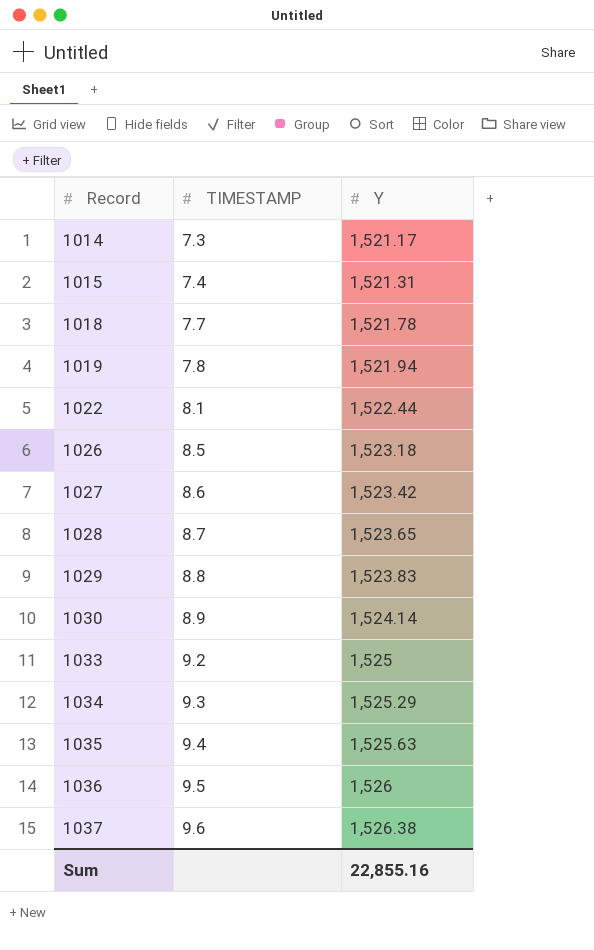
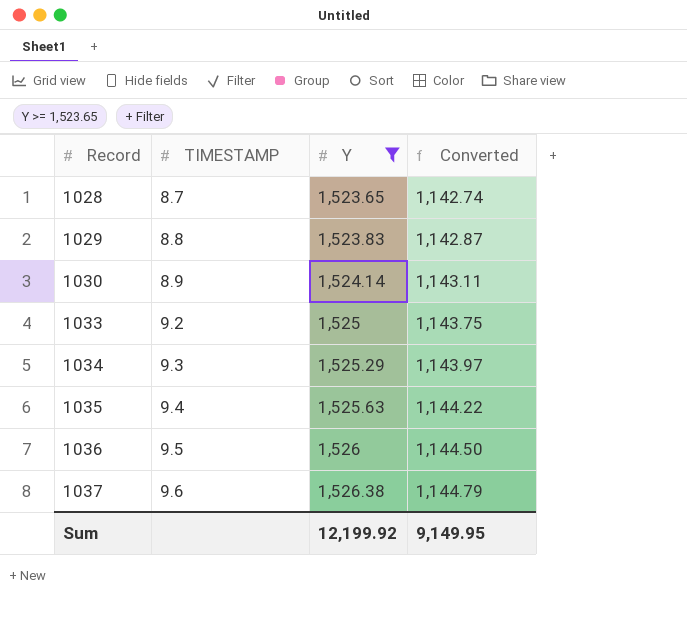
filter: none -> Y >= 1,523.65
column Converted | formula: none -> [Y] * 0.75
Sum | Y: 22,855.16 -> 12,199.92

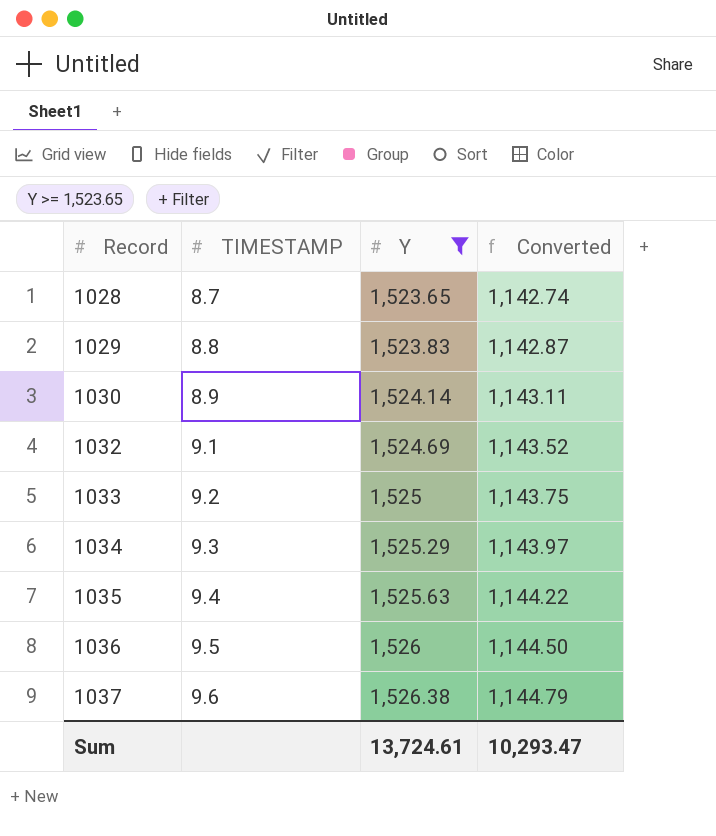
row 1032: none -> 9.1 | 1,524.69 | 1,143.52
Sum | Y: 12,199.92 -> 13,724.61
Sum | Converted: 9,149.95 -> 10,293.47

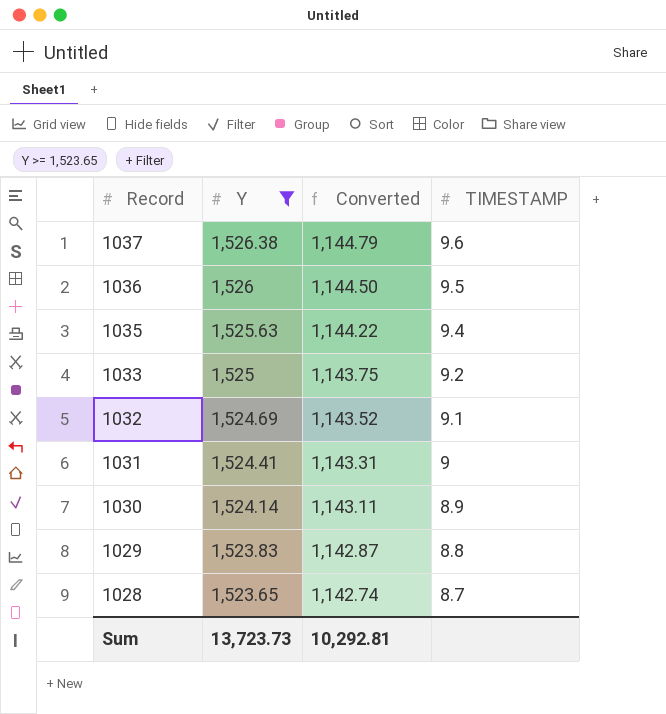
row order: Record ascending -> Record descending
column TIMESTAMP | position: 2 -> 4
row 1034: 9.3 | 1,525.29 | 1,143.97 -> none
row 1031: none -> 1,524.41 | 1,143.31 | 9
Sum | Y: 13,724.61 -> 13,723.73
Sum | Converted: 10,293.47 -> 10,292.81

